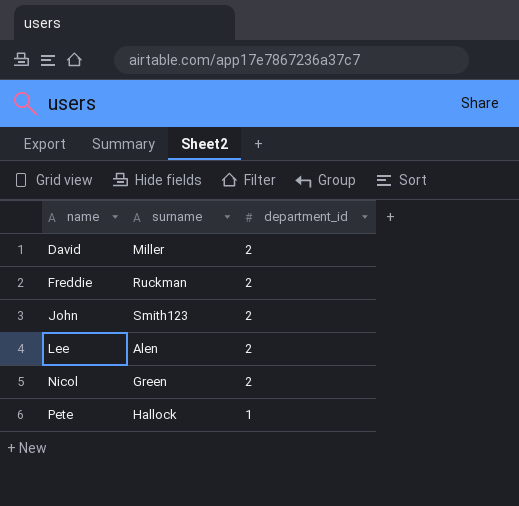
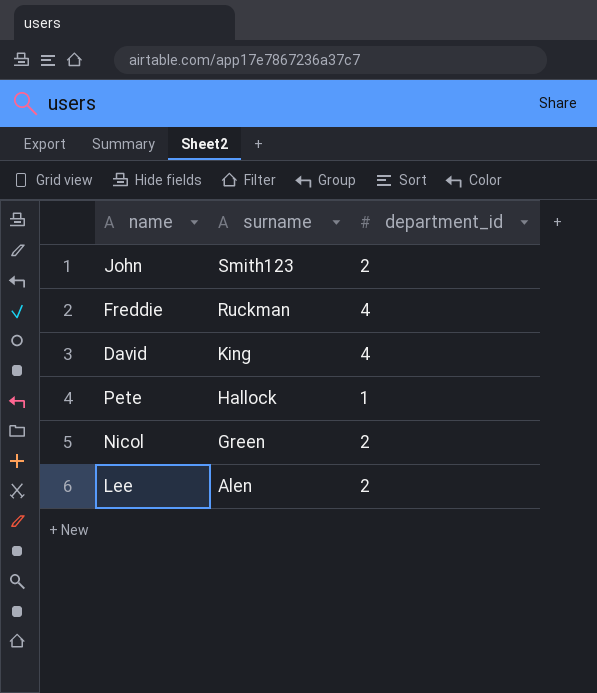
row order: name ascending -> surname descending
Freddie | department_id: 2 -> 4
David | surname: Miller -> King
David | department_id: 2 -> 4

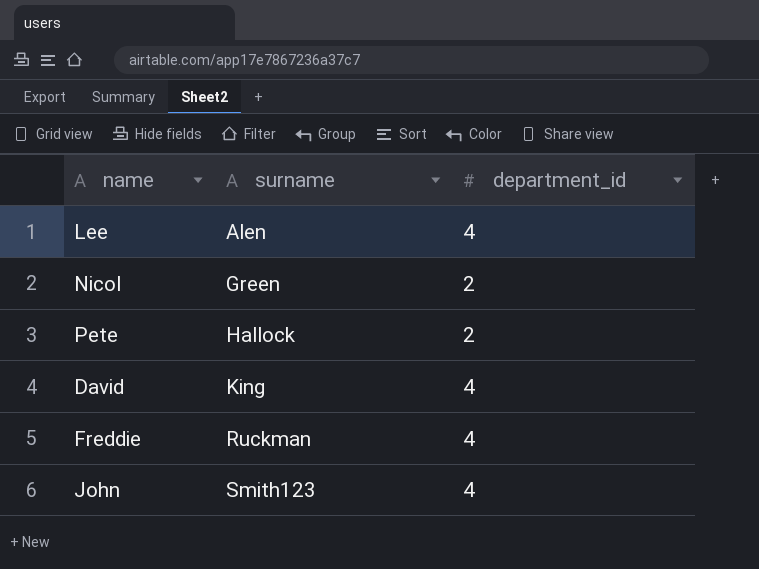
row order: surname descending -> surname ascending
Lee | department_id: 2 -> 4
Pete | department_id: 1 -> 2
John | department_id: 2 -> 4

